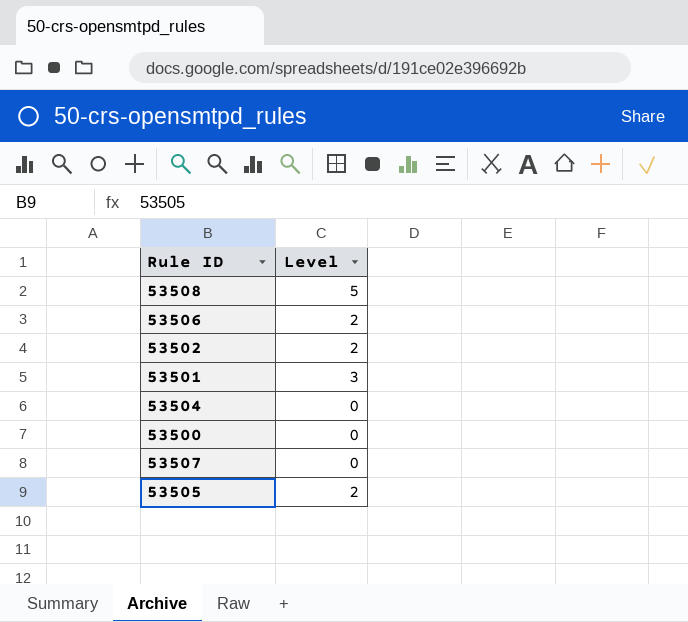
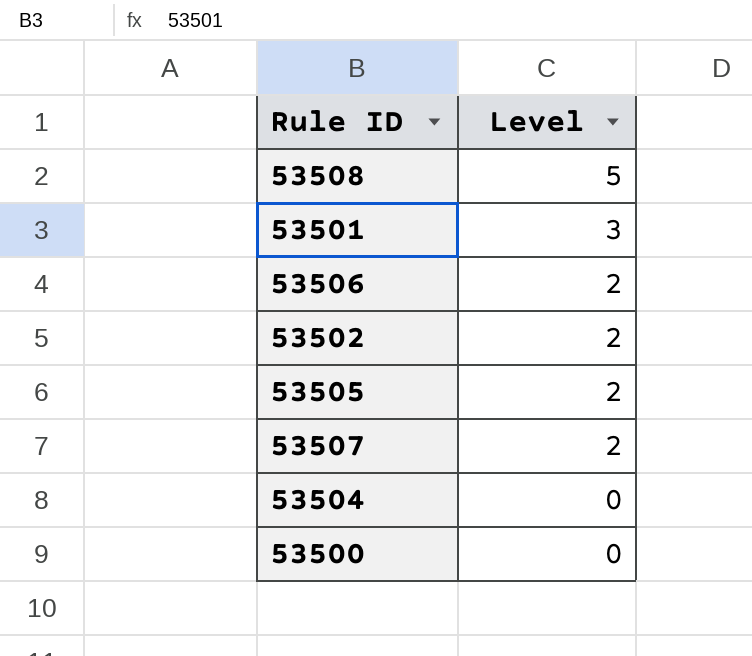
row order: none -> Level descending
53507 | Level: 0 -> 2

